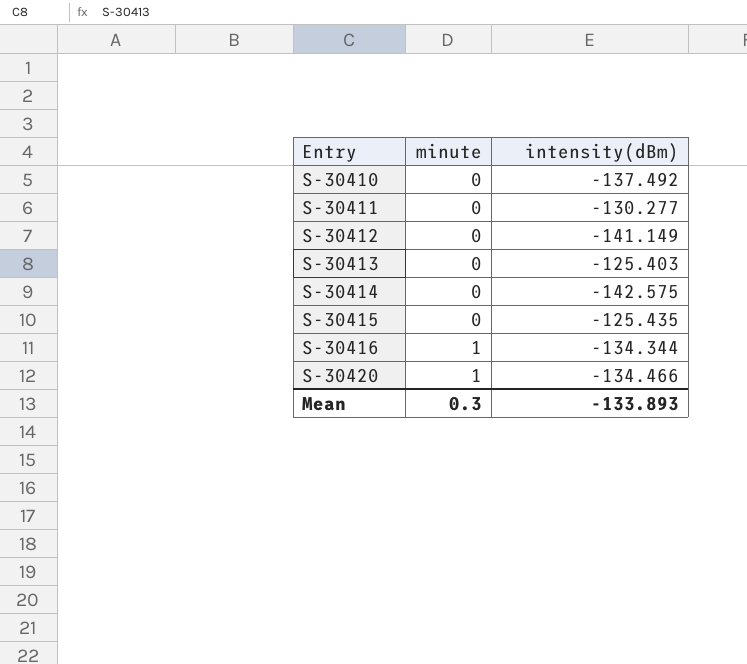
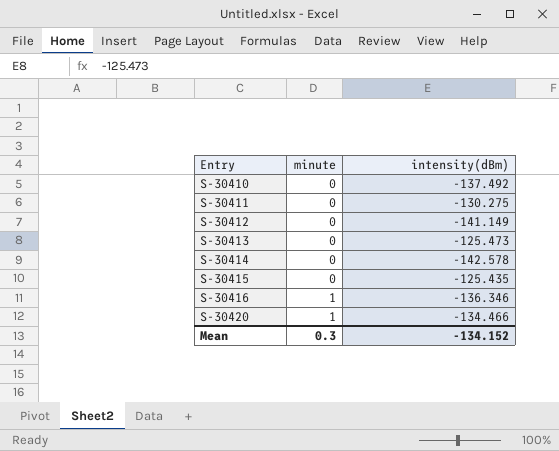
S-30411 | intensity(dBm): -130.277 -> -130.275
S-30413 | intensity(dBm): -125.403 -> -125.473
S-30414 | intensity(dBm): -142.575 -> -142.578
S-30416 | intensity(dBm): -134.344 -> -136.346
Mean | intensity(dBm): -133.893 -> -134.152

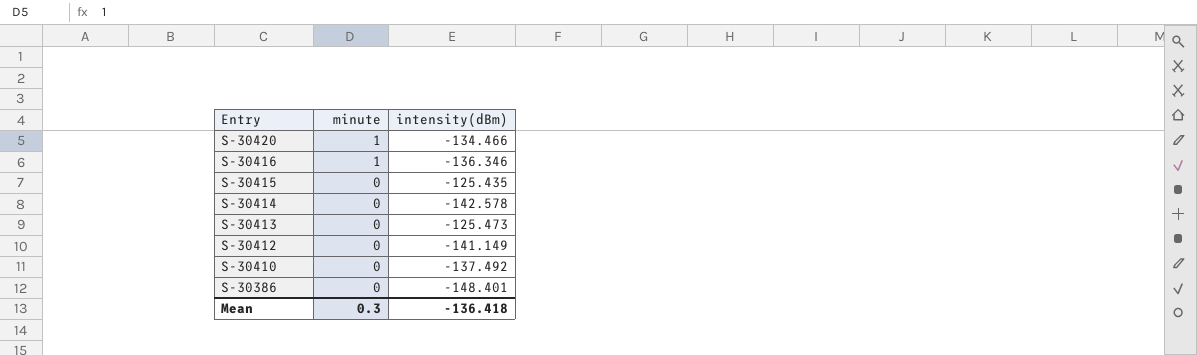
row order: Entry ascending -> Entry descending
row S-30411: 0 | -130.275 -> none
row S-30386: none -> 0 | -148.401
Mean | intensity(dBm): -134.152 -> -136.418

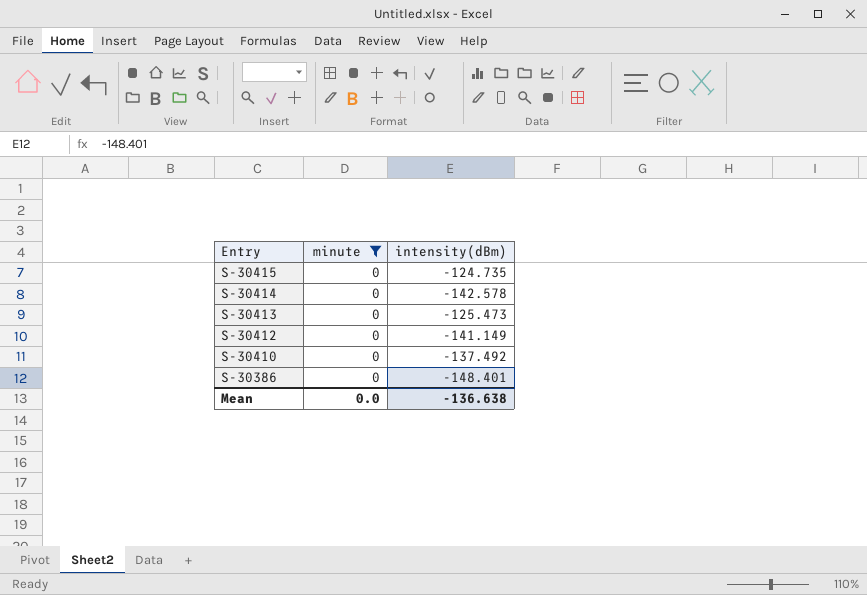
filter: none -> minute = 0
S-30415 | intensity(dBm): -125.435 -> -124.735
Mean | minute: 0.3 -> 0.0
Mean | intensity(dBm): -136.418 -> -136.638

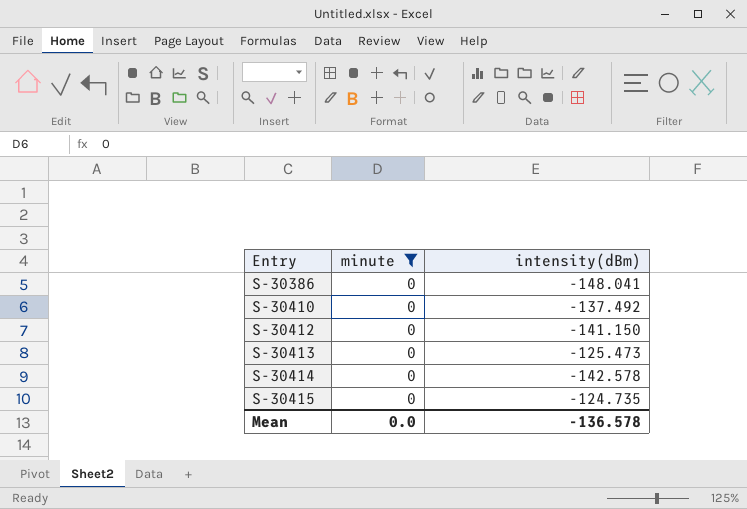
row order: Entry descending -> Entry ascending
S-30386 | intensity(dBm): -148.401 -> -148.041
S-30412 | intensity(dBm): -141.149 -> -141.150
Mean | intensity(dBm): -136.638 -> -136.578

